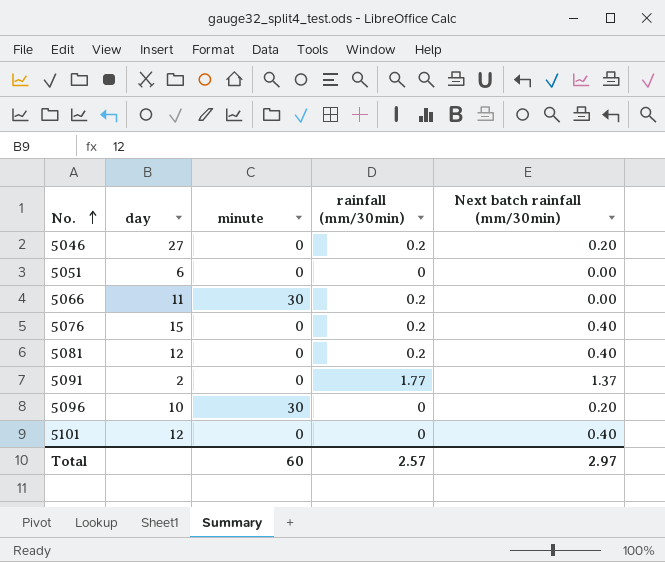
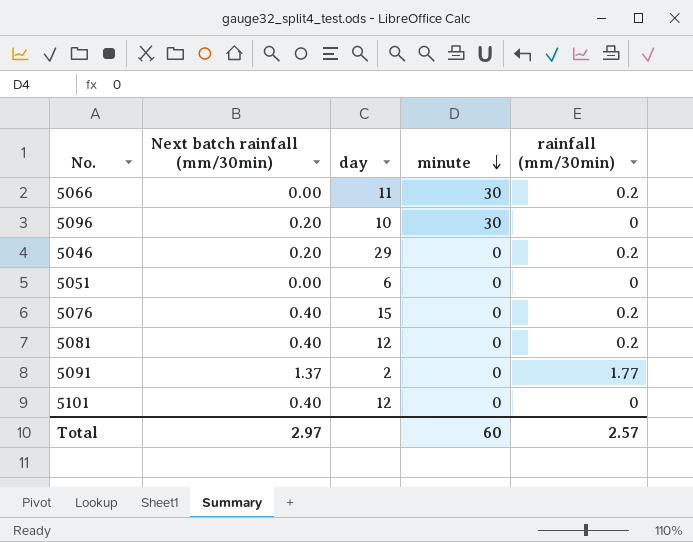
row order: No. ascending -> minute descending
column Next batch rainfall (mm/30min) | position: 5 -> 2
5046 | day: 27 -> 29

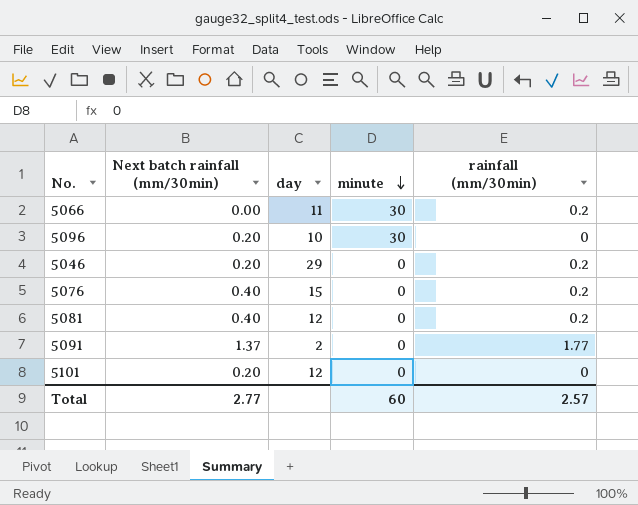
row 5051: 0.00 | 6 | 0 | 0 -> none
5101 | Next batch rainfall (mm/30min): 0.40 -> 0.20
Total | Next batch rainfall (mm/30min): 2.97 -> 2.77

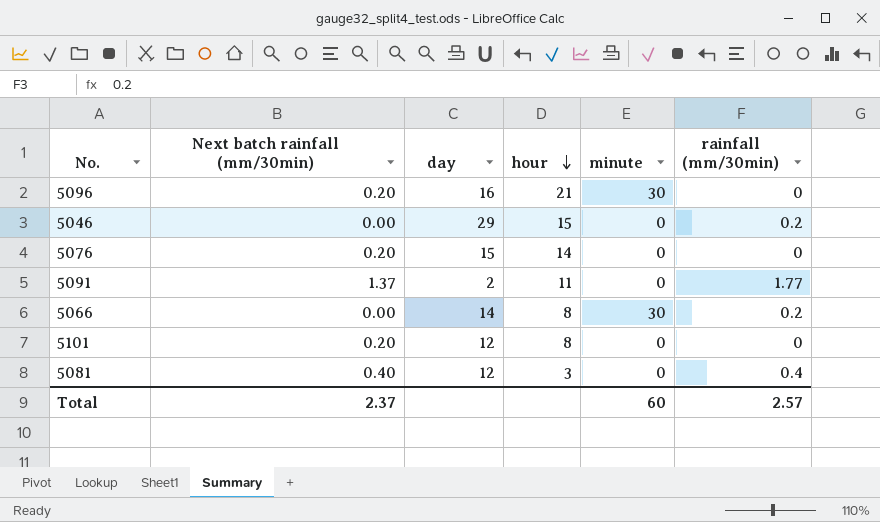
row order: minute descending -> hour descending
column hour | position: none -> 4
5096 | day: 10 -> 16
5046 | Next batch rainfall (mm/30min): 0.20 -> 0.00
5076 | Next batch rainfall (mm/30min): 0.40 -> 0.20
5076 | rainfall (mm/30min): 0.2 -> 0
5066 | day: 11 -> 14
5081 | rainfall (mm/30min): 0.2 -> 0.4
Total | Next batch rainfall (mm/30min): 2.77 -> 2.37

